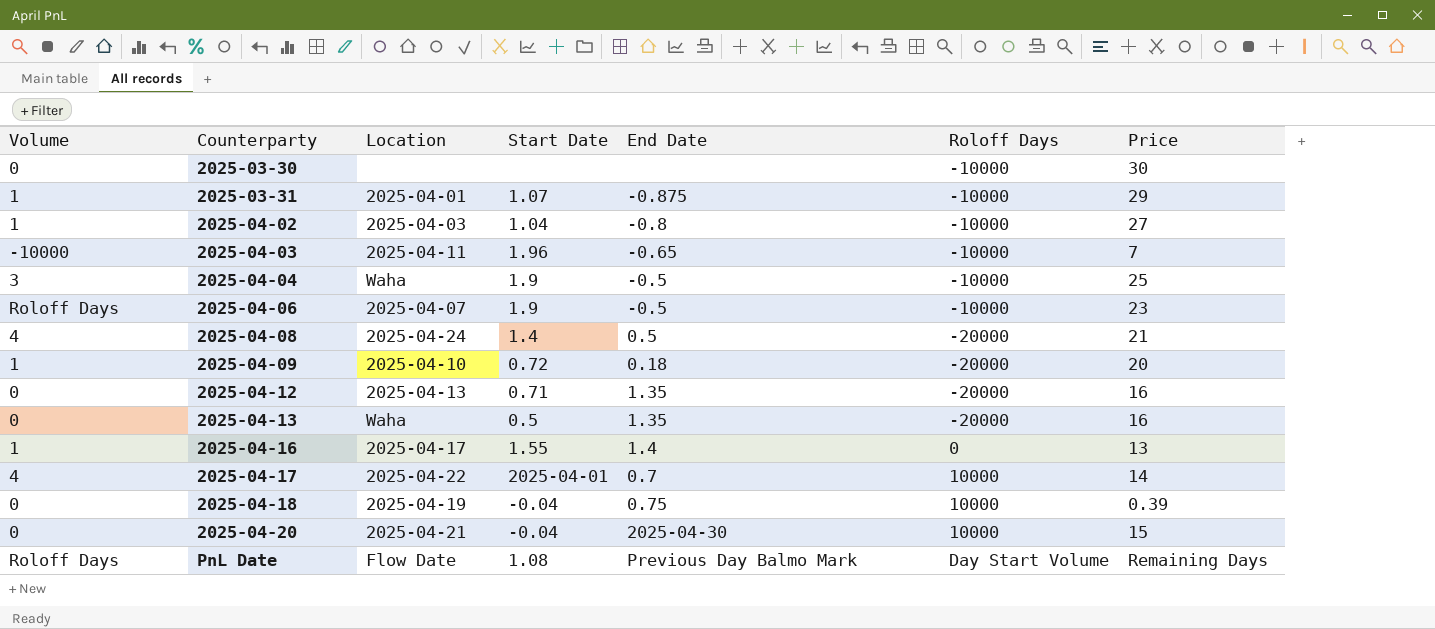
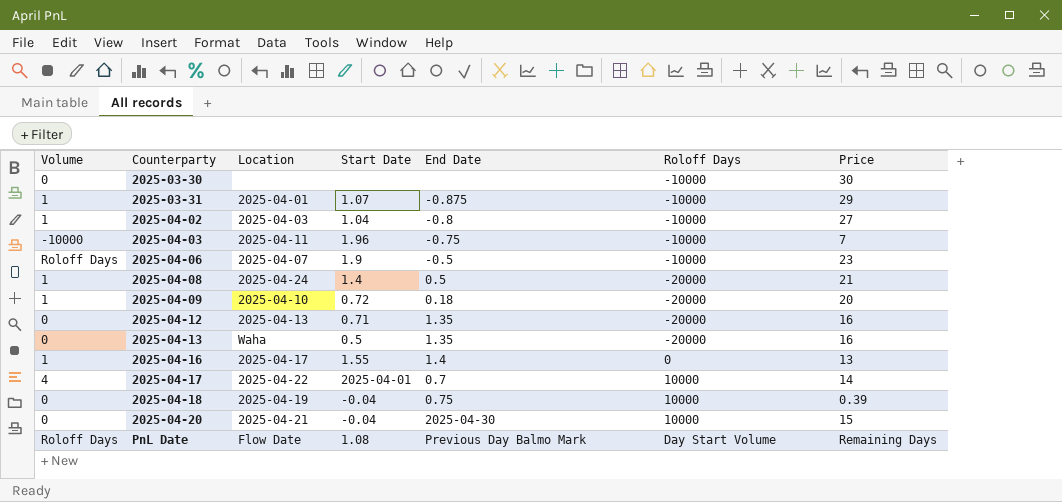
row 2025-04-04: 3 | Waha | 1.9 | -0.5 | -10000 | 25 -> none
2025-04-03 | End Date: -0.65 -> -0.75
2025-04-08 | Volume: 4 -> 1

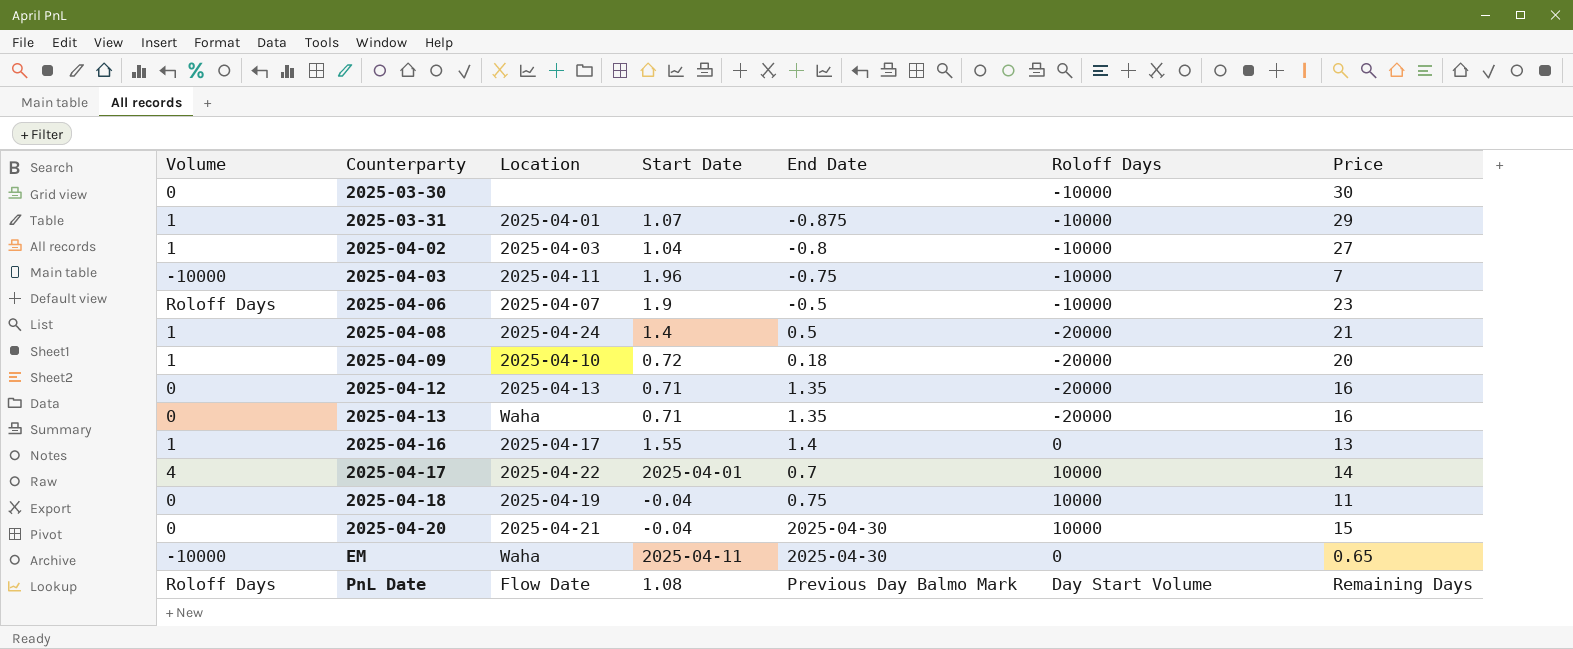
2025-04-13 | Start Date: 0.5 -> 0.71
2025-04-18 | Price: 0.39 -> 11
row EM: none -> -10000 | Waha | 2025-04-11 | 2025-04-30 | 0 | 0.65

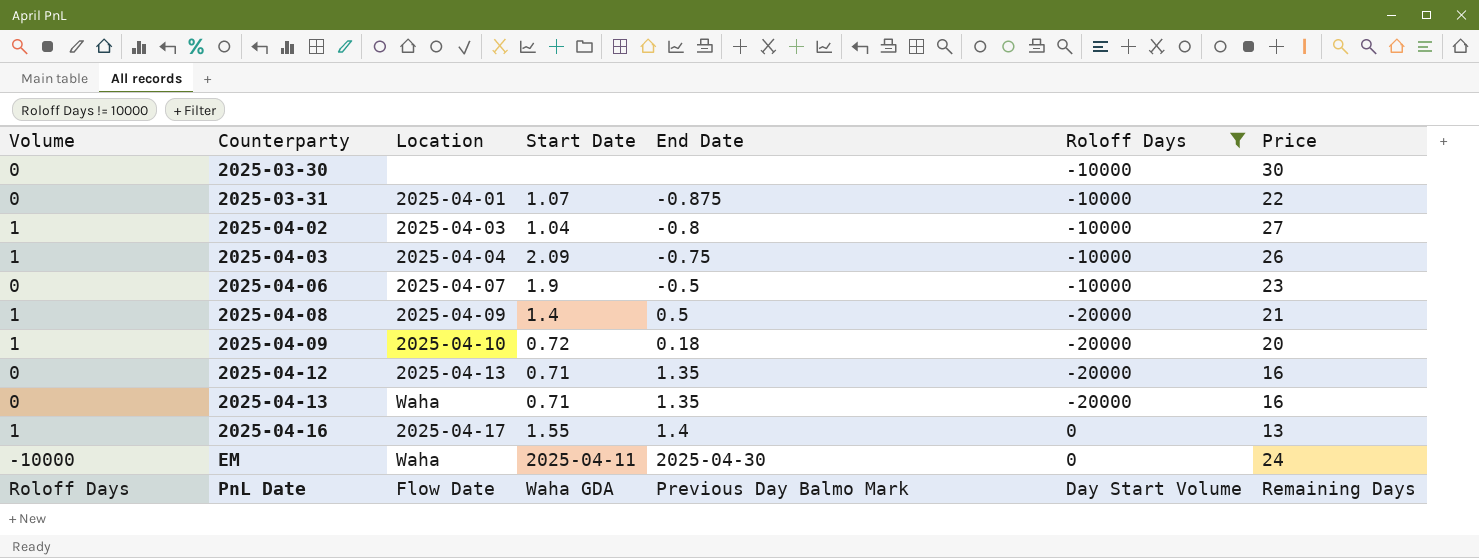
filter: none -> Roloff Days != 10000
2025-03-31 | Volume: 1 -> 0
2025-03-31 | Price: 29 -> 22
2025-04-03 | Volume: -10000 -> 1
2025-04-03 | Location: 2025-04-11 -> 2025-04-04
2025-04-03 | Start Date: 1.96 -> 2.09
2025-04-03 | Price: 7 -> 26
2025-04-06 | Volume: Roloff Days -> 0
2025-04-08 | Location: 2025-04-24 -> 2025-04-09
EM | Price: 0.65 -> 24
PnL Date | Start Date: 1.08 -> Waha GDA

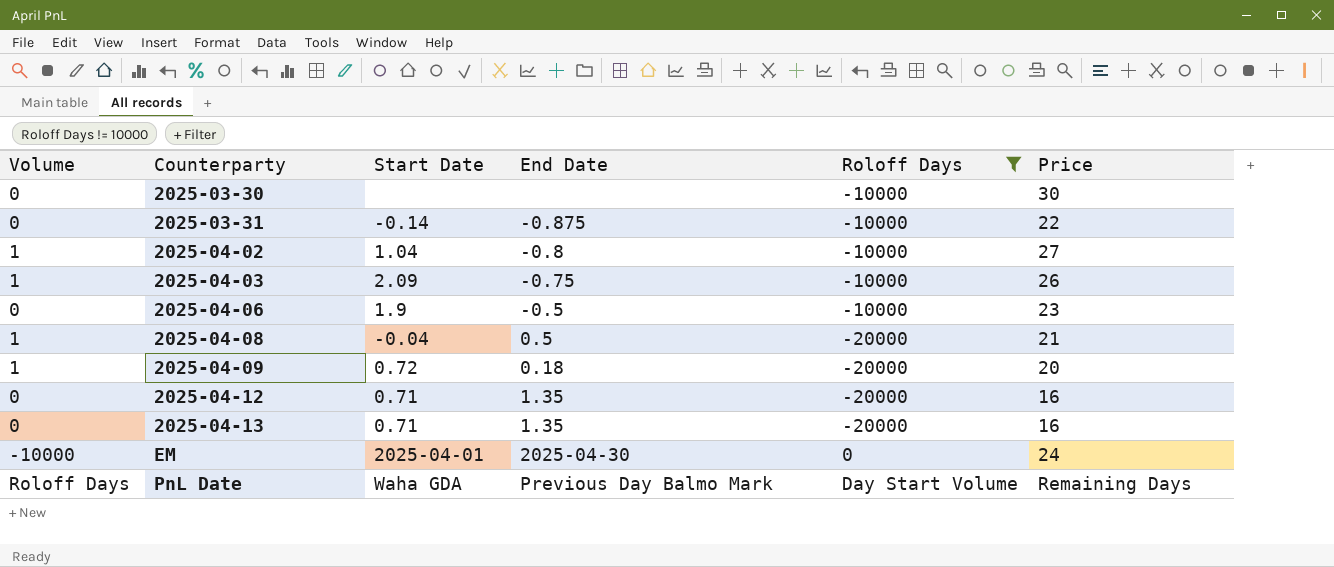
column Location | position: 3 -> none
row 2025-04-16: 1 | 2025-04-17 | 1.55 | 1.4 | 0 | 13 -> none
2025-03-31 | Start Date: 1.07 -> -0.14
2025-04-08 | Start Date: 1.4 -> -0.04
EM | Start Date: 2025-04-11 -> 2025-04-01

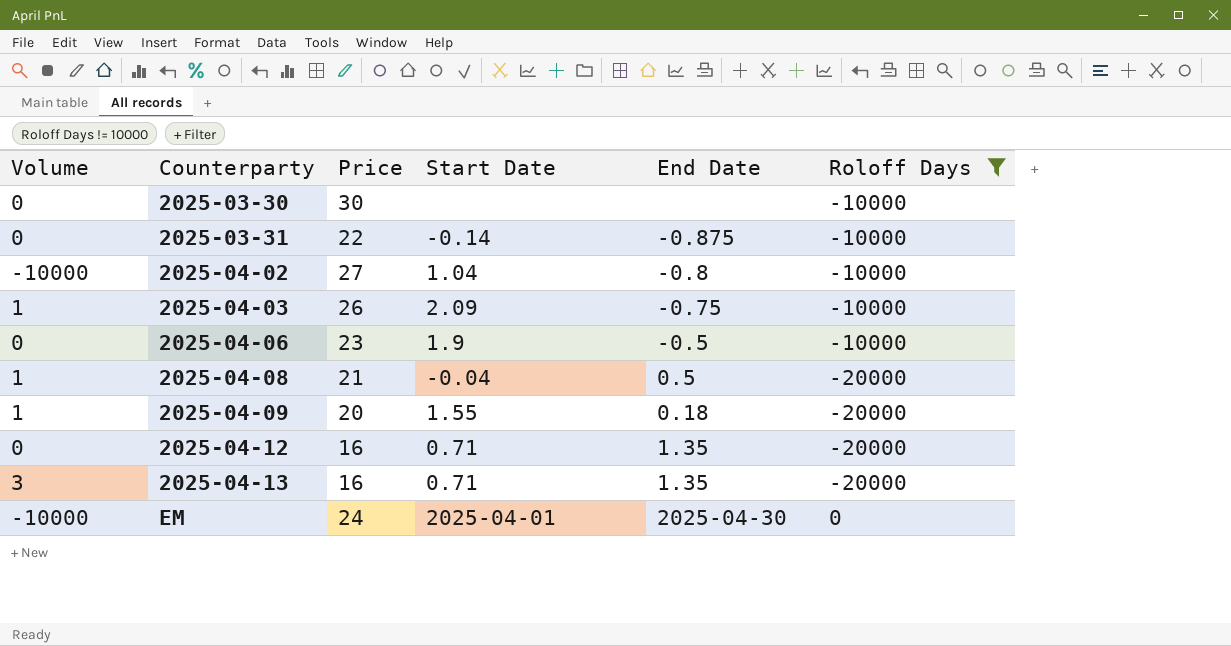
column Price | position: 6 -> 3
row PnL Date: Roloff Days | Waha GDA | Previous Day Balmo Mark | Day Start Volume | Remaining Days -> none
2025-04-02 | Volume: 1 -> -10000
2025-04-09 | Start Date: 0.72 -> 1.55
2025-04-13 | Volume: 0 -> 3

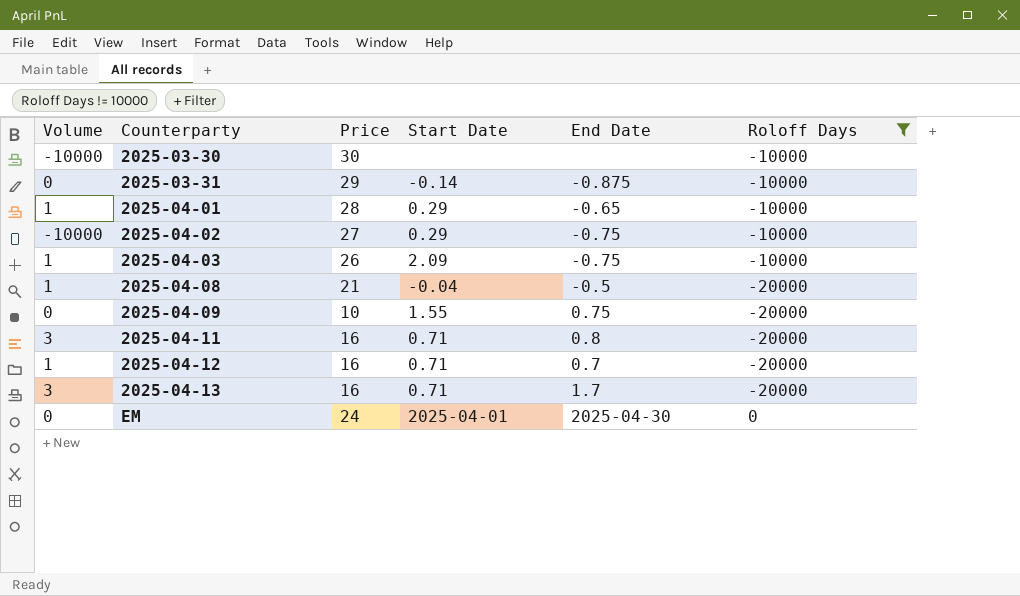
row 2025-04-06: 0 | 23 | 1.9 | -0.5 | -10000 -> none
2025-03-30 | Volume: 0 -> -10000
2025-03-31 | Price: 22 -> 29
row 2025-04-01: none -> 1 | 28 | 0.29 | -0.65 | -10000
2025-04-02 | Start Date: 1.04 -> 0.29
2025-04-02 | End Date: -0.8 -> -0.75
2025-04-08 | End Date: 0.5 -> -0.5
2025-04-09 | Volume: 1 -> 0
2025-04-09 | Price: 20 -> 10
2025-04-09 | End Date: 0.18 -> 0.75
row 2025-04-11: none -> 3 | 16 | 0.71 | 0.8 | -20000
2025-04-12 | Volume: 0 -> 1
2025-04-12 | End Date: 1.35 -> 0.7
2025-04-13 | End Date: 1.35 -> 1.7
EM | Volume: -10000 -> 0

